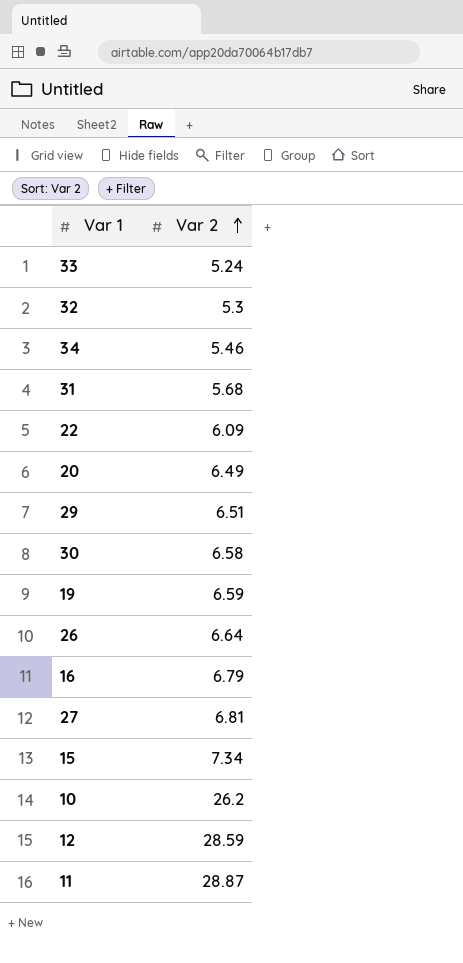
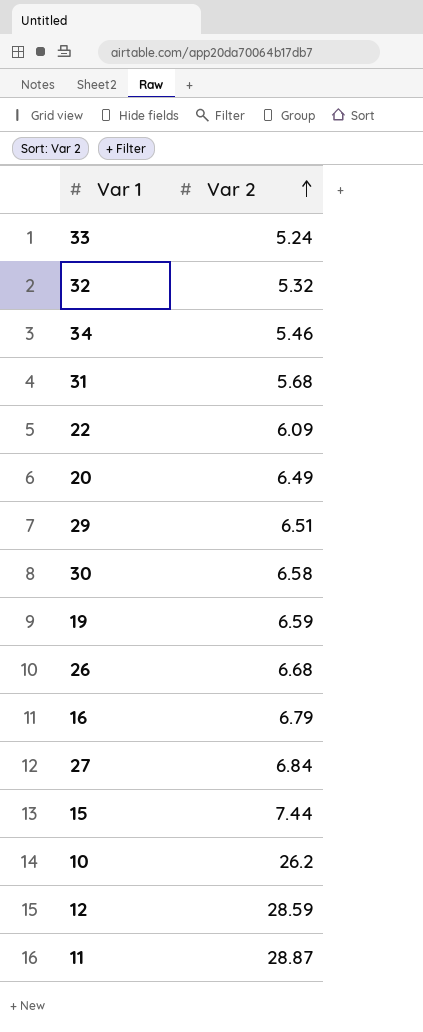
32 | Var 2: 5.3 -> 5.32
26 | Var 2: 6.64 -> 6.68
27 | Var 2: 6.81 -> 6.84
15 | Var 2: 7.34 -> 7.44

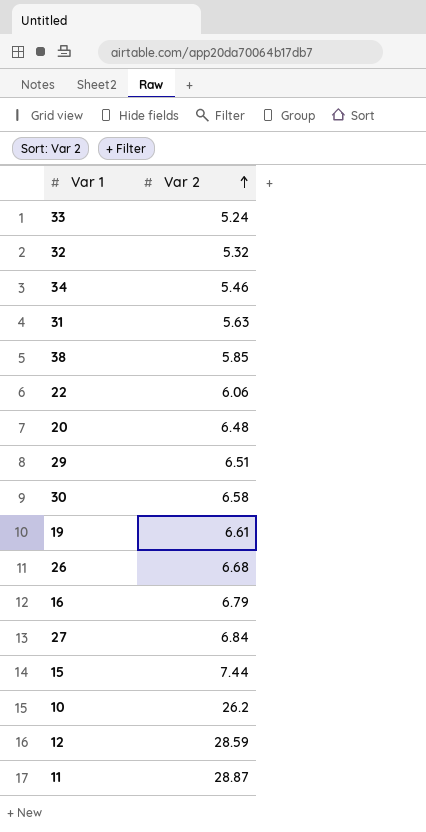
31 | Var 2: 5.68 -> 5.63
row 38: none -> 5.85
22 | Var 2: 6.09 -> 6.06
20 | Var 2: 6.49 -> 6.48
19 | Var 2: 6.59 -> 6.61

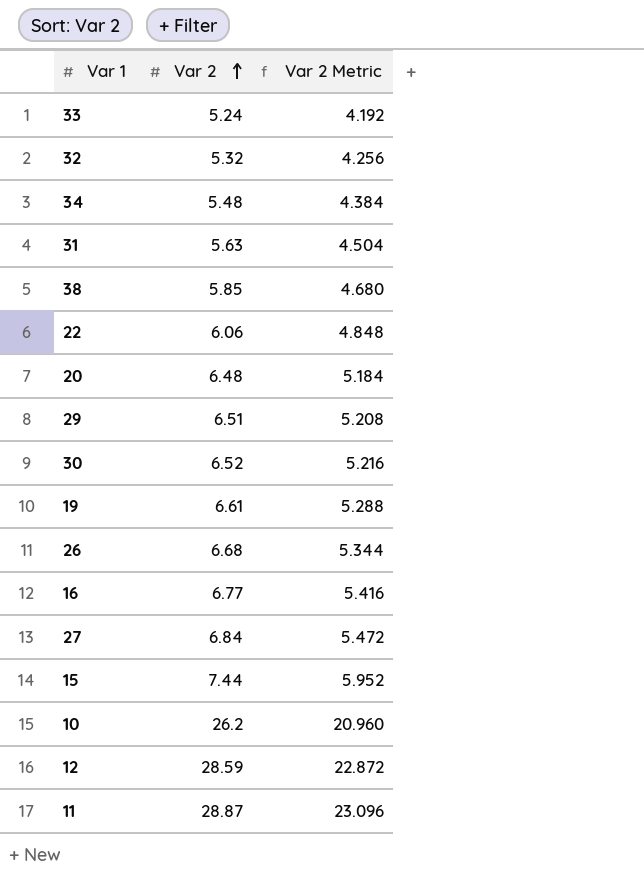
column Var 2 Metric | formula: none -> [Var 2] * 0.8
34 | Var 2: 5.46 -> 5.48
30 | Var 2: 6.58 -> 6.52
16 | Var 2: 6.79 -> 6.77

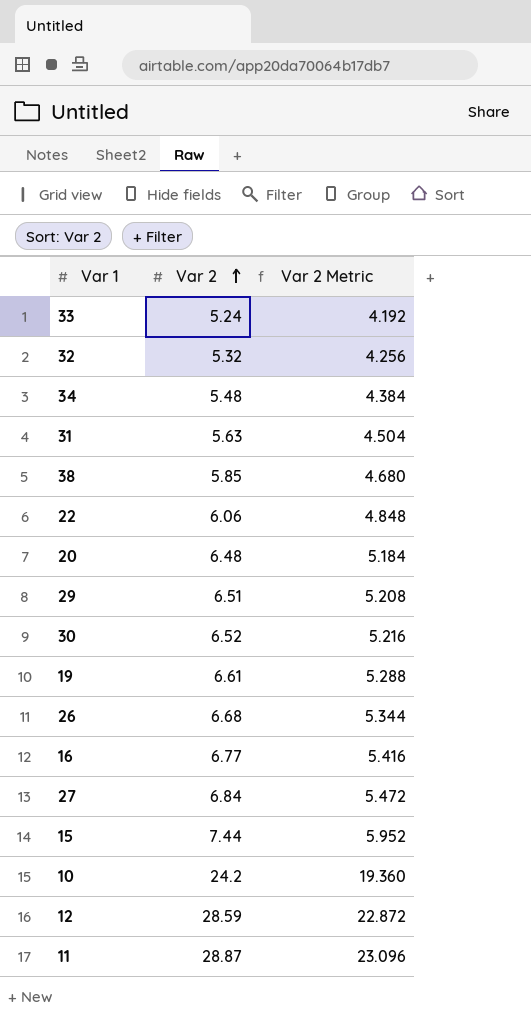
10 | Var 2: 26.2 -> 24.2
10 | Var 2 Metric: 20.960 -> 19.360

